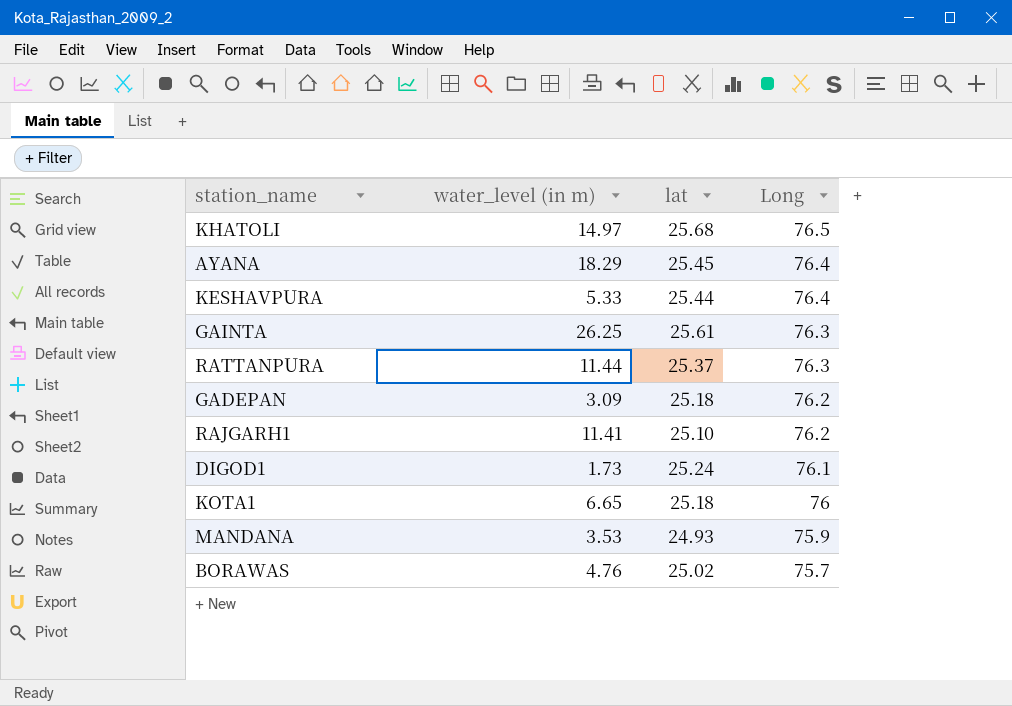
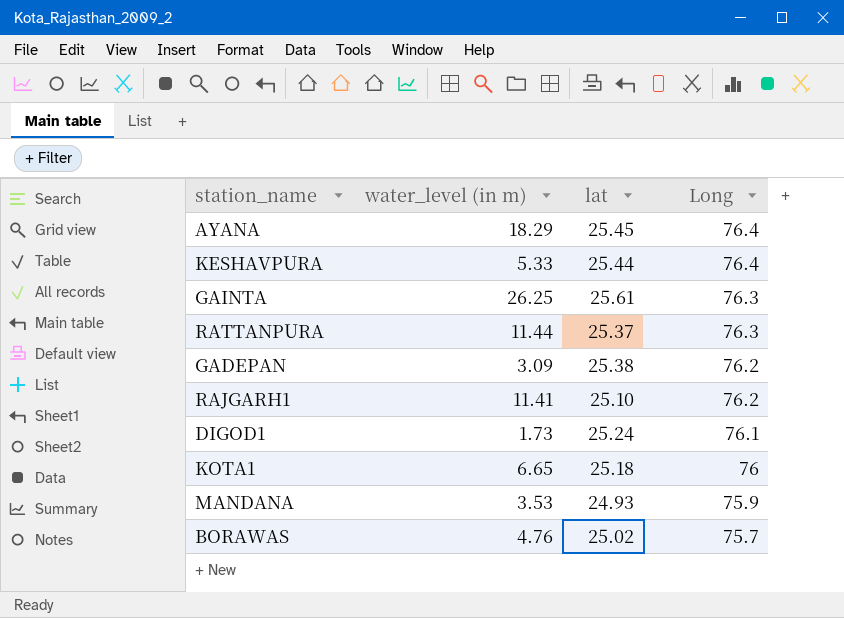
row KHATOLI: 14.97 | 25.68 | 76.5 -> none
GADEPAN | lat: 25.18 -> 25.38

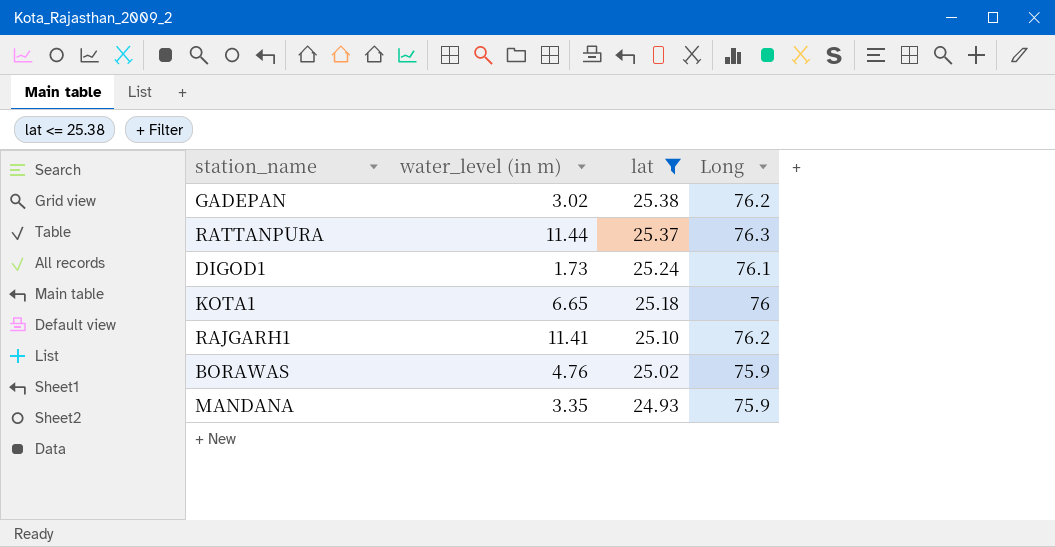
filter: none -> lat <= 25.38
row order: Long descending -> lat descending
GADEPAN | water_level (in m): 3.09 -> 3.02
BORAWAS | Long: 75.7 -> 75.9
MANDANA | water_level (in m): 3.53 -> 3.35

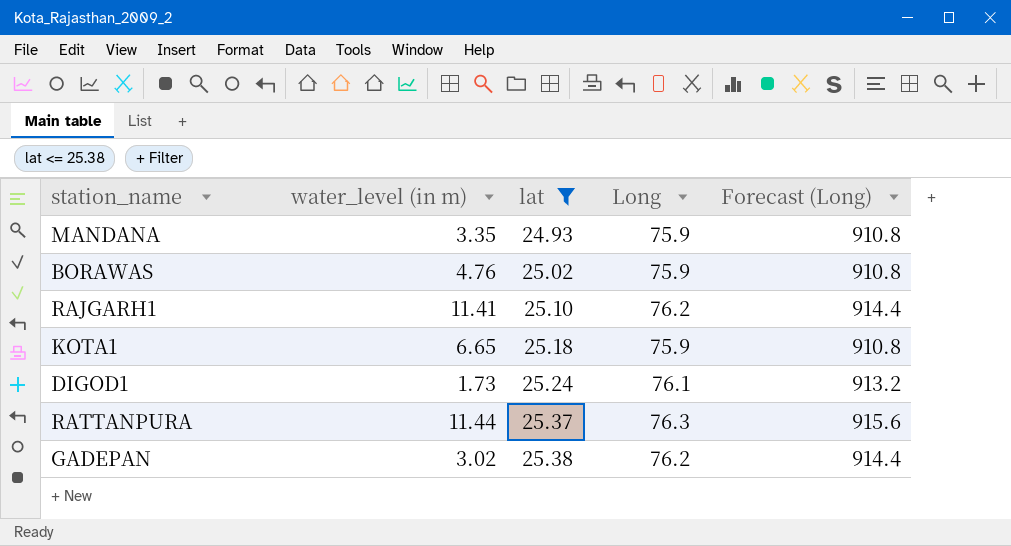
row order: lat descending -> lat ascending
column Forecast (Long) | formula: none -> [Long] * 12
KOTA1 | Long: 76 -> 75.9

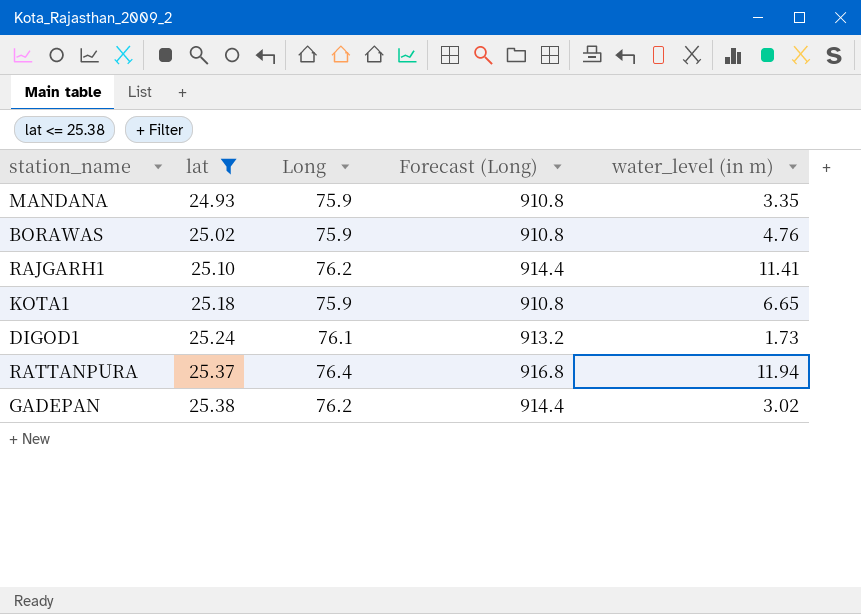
column water_level (in m) | position: 2 -> 5
RATTANPURA | Long: 76.3 -> 76.4
RATTANPURA | Forecast (Long): 915.6 -> 916.8
RATTANPURA | water_level (in m): 11.44 -> 11.94

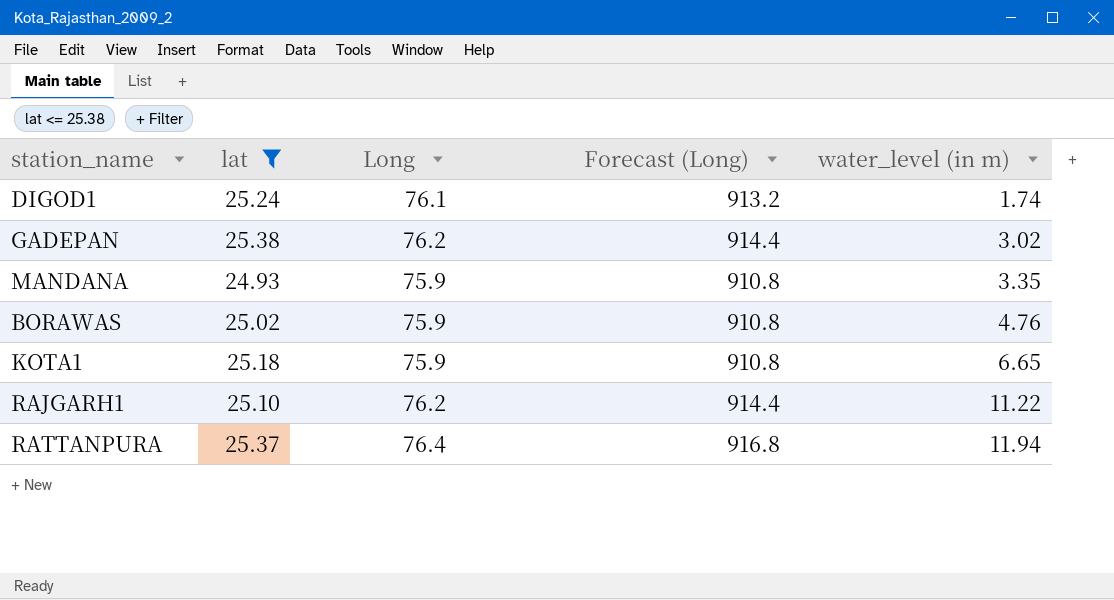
row order: lat ascending -> water_level (in m) ascending
DIGOD1 | water_level (in m): 1.73 -> 1.74
RAJGARH1 | water_level (in m): 11.41 -> 11.22

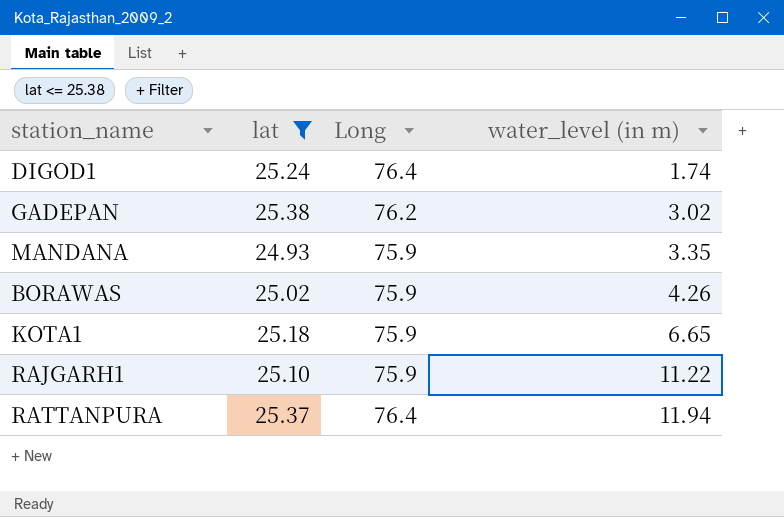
column Forecast (Long) | formula: [Long] * 12 -> none
DIGOD1 | Long: 76.1 -> 76.4
BORAWAS | water_level (in m): 4.76 -> 4.26
RAJGARH1 | Long: 76.2 -> 75.9

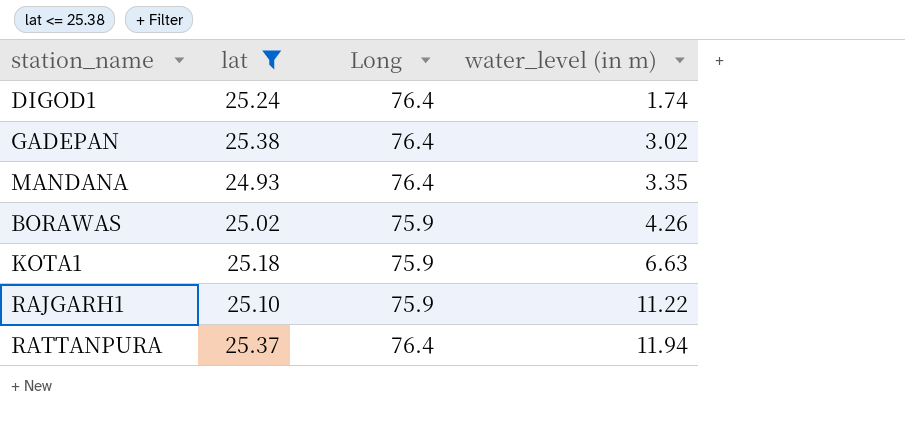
GADEPAN | Long: 76.2 -> 76.4
MANDANA | Long: 75.9 -> 76.4
KOTA1 | water_level (in m): 6.65 -> 6.63

